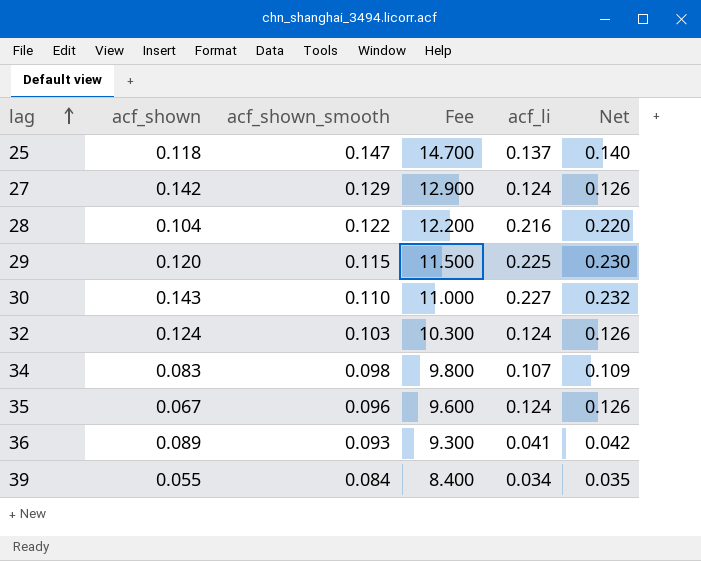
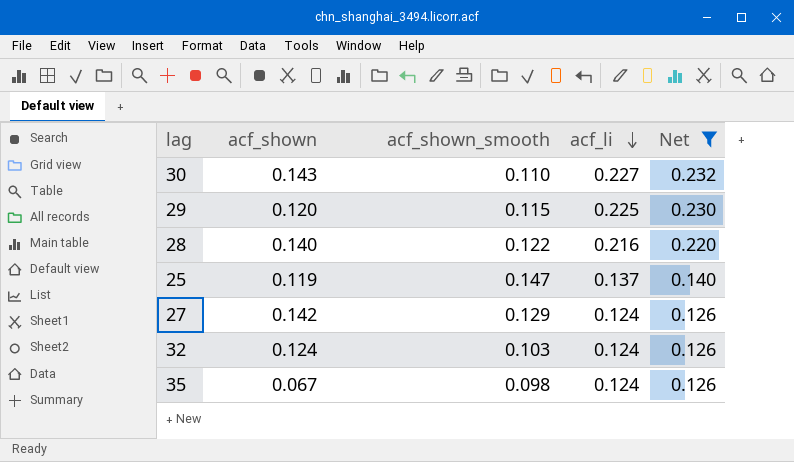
filter: none -> Net >= 0.126
row order: lag ascending -> acf_li descending
column Fee | formula: [acf_shown_smooth] * 100 -> none
28 | acf_shown: 0.104 -> 0.140
25 | acf_shown: 0.118 -> 0.119
35 | acf_shown_smooth: 0.096 -> 0.098

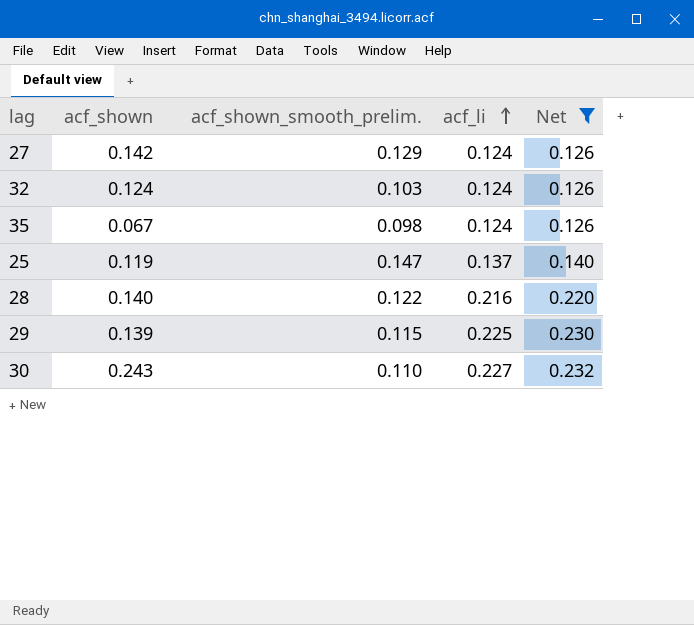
row order: acf_li descending -> acf_li ascending
column name: acf_shown_smooth -> acf_shown_smooth_prelim.
29 | acf_shown: 0.120 -> 0.139
30 | acf_shown: 0.143 -> 0.243

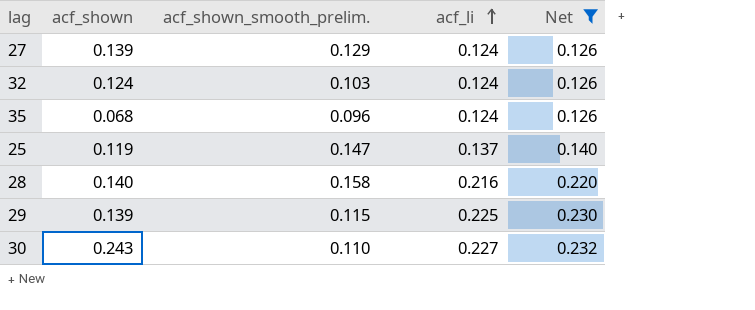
27 | acf_shown: 0.142 -> 0.139
35 | acf_shown: 0.067 -> 0.068
35 | acf_shown_smooth_prelim.: 0.098 -> 0.096
28 | acf_shown_smooth_prelim.: 0.122 -> 0.158

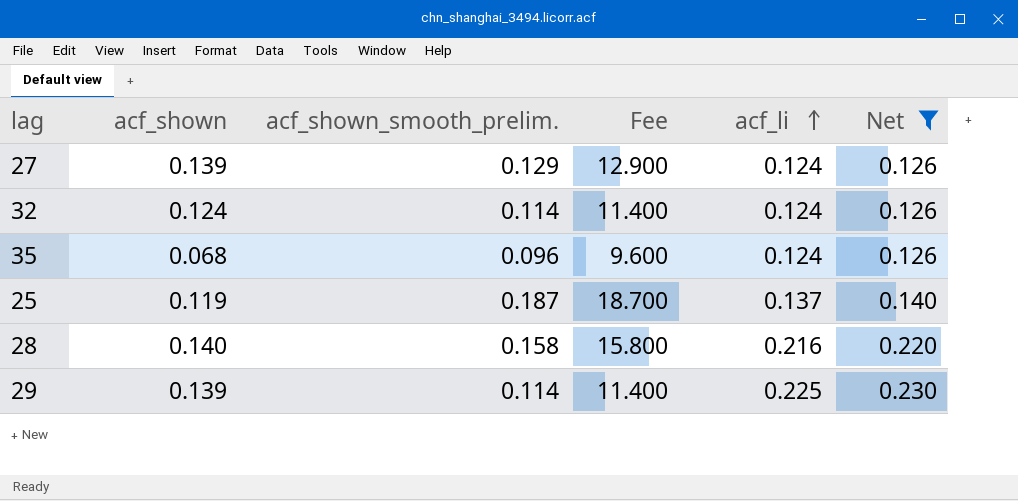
column Fee | formula: none -> [acf_shown_smooth_prelim.] * 100
row 30: 0.243 | 0.110 | 0.227 | 0.232 -> none
32 | acf_shown_smooth_prelim.: 0.103 -> 0.114
25 | acf_shown_smooth_prelim.: 0.147 -> 0.187
29 | acf_shown_smooth_prelim.: 0.115 -> 0.114

